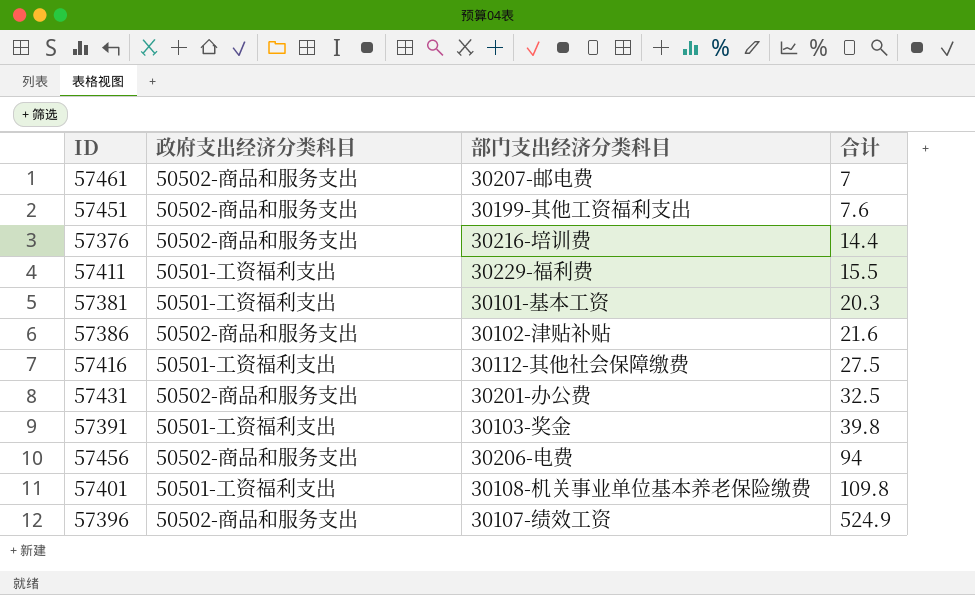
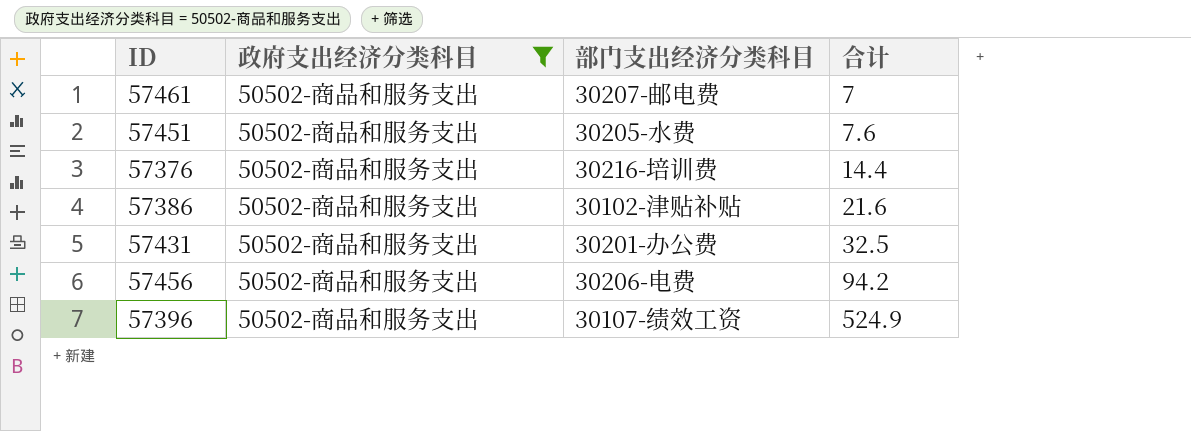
filter: none -> 政府支出经济分类科目 = 50502-商品和服务支出
57451 | 部门支出经济分类科目: 30199-其他工资福利支出 -> 30205-水费
57456 | 合计: 94 -> 94.2

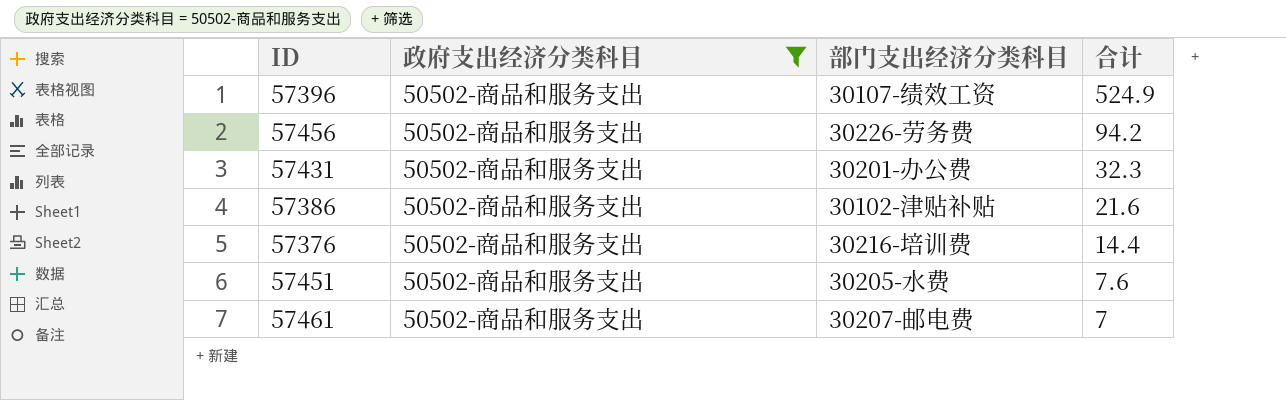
row order: 合计 ascending -> 合计 descending
57456 | 部门支出经济分类科目: 30206-电费 -> 30226-劳务费
57431 | 合计: 32.5 -> 32.3

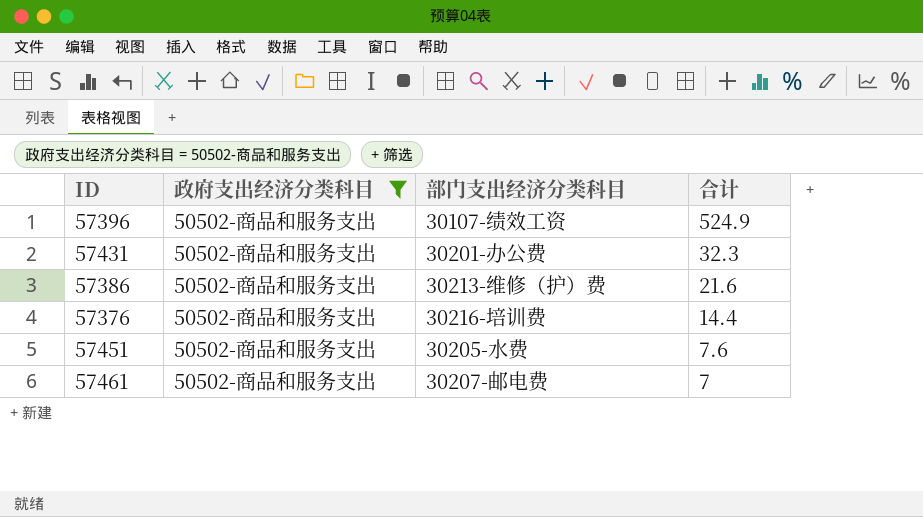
row 57456: 50502-商品和服务支出 | 30226-劳务费 | 94.2 -> none
57386 | 部门支出经济分类科目: 30102-津贴补贴 -> 30213-维修（护）费

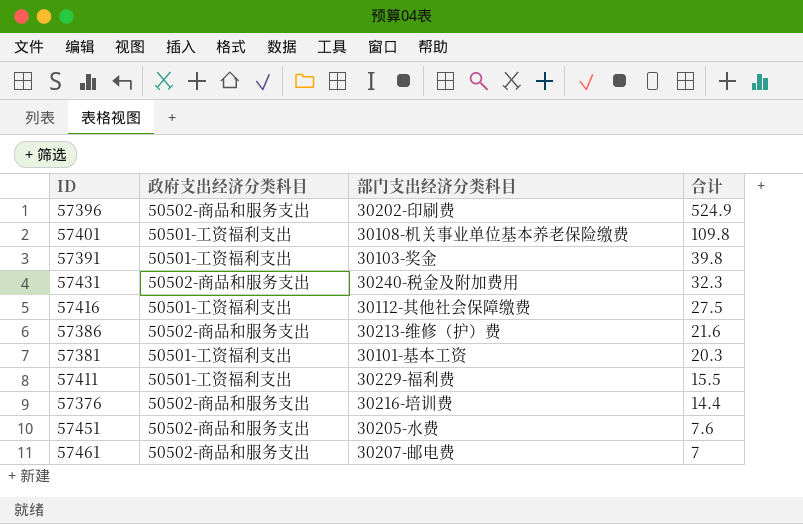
filter: 政府支出经济分类科目 = 50502-商品和服务支出 -> none
57396 | 部门支出经济分类科目: 30107-绩效工资 -> 30202-印刷费
57431 | 部门支出经济分类科目: 30201-办公费 -> 30240-税金及附加费用

